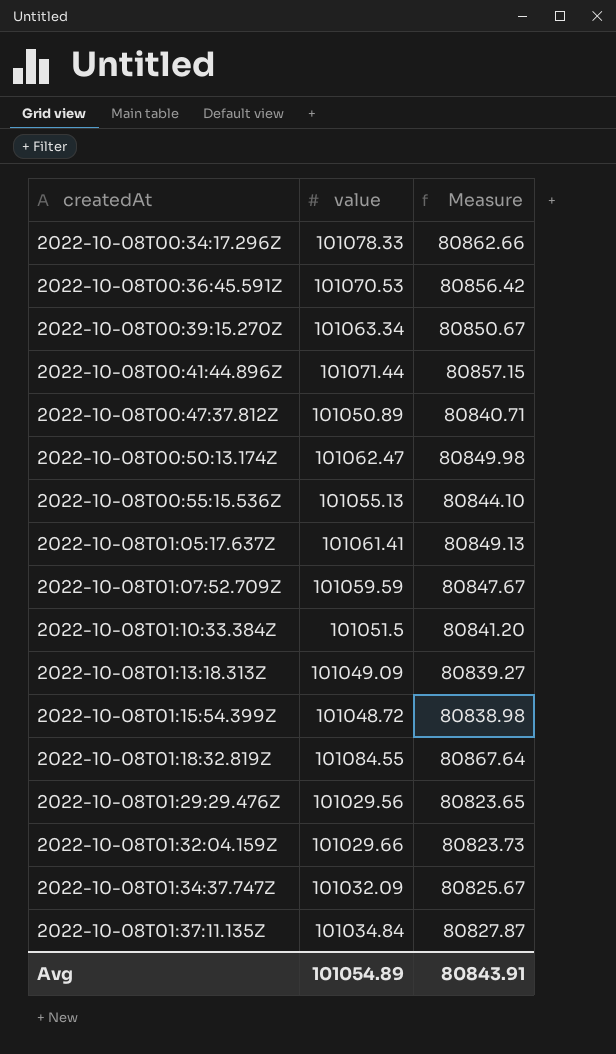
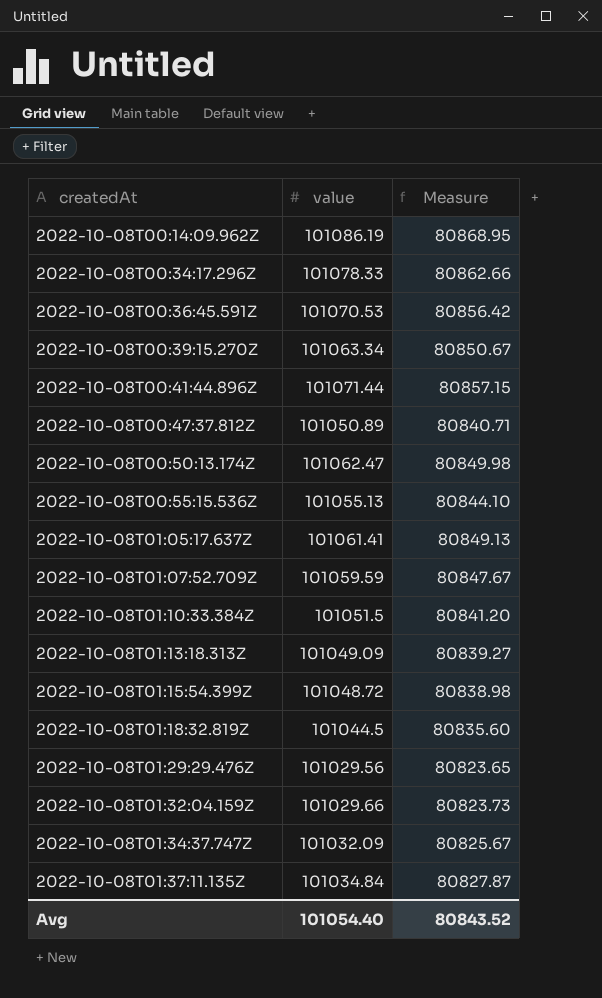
row 2022-10-08T00:14:09.962Z: none -> 101086.19 | 80868.95
2022-10-08T01:18:32.819Z | value: 101084.55 -> 101044.5
2022-10-08T01:18:32.819Z | Measure: 80867.64 -> 80835.60
Avg | value: 101054.89 -> 101054.40
Avg | Measure: 80843.91 -> 80843.52

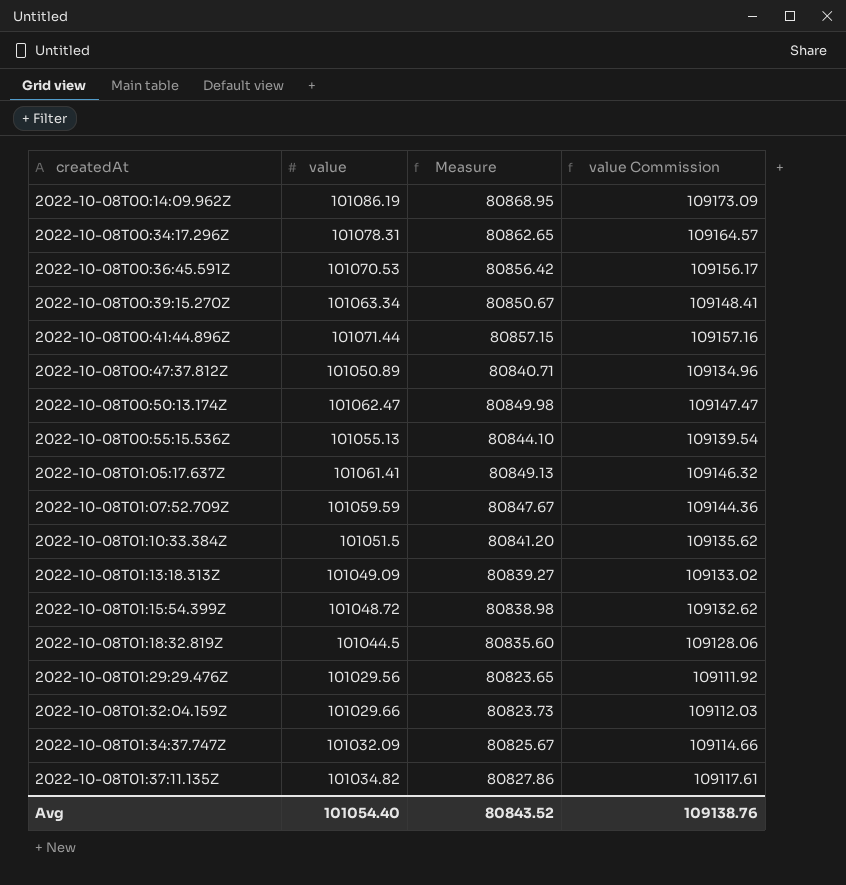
column value Commission | formula: none -> [value] * 1.08
2022-10-08T00:34:17.296Z | value: 101078.33 -> 101078.31
2022-10-08T00:34:17.296Z | Measure: 80862.66 -> 80862.65
2022-10-08T01:37:11.135Z | value: 101034.84 -> 101034.82
2022-10-08T01:37:11.135Z | Measure: 80827.87 -> 80827.86

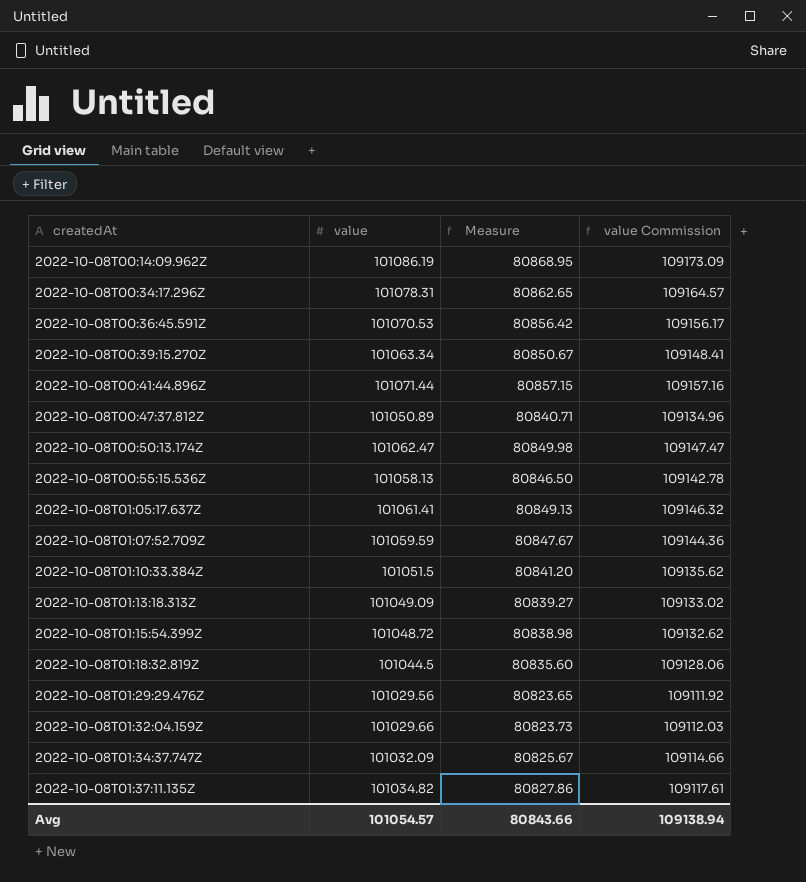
2022-10-08T00:55:15.536Z | value: 101055.13 -> 101058.13
2022-10-08T00:55:15.536Z | Measure: 80844.10 -> 80846.50
2022-10-08T00:55:15.536Z | value Commission: 109139.54 -> 109142.78
Avg | value: 101054.40 -> 101054.57
Avg | Measure: 80843.52 -> 80843.66
Avg | value Commission: 109138.76 -> 109138.94

